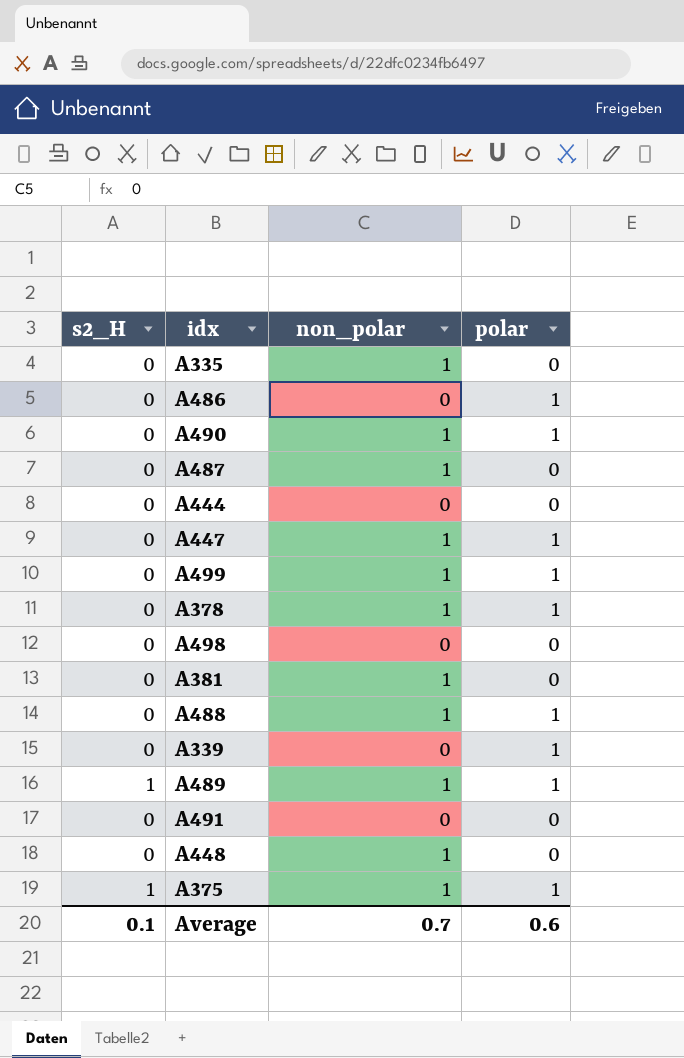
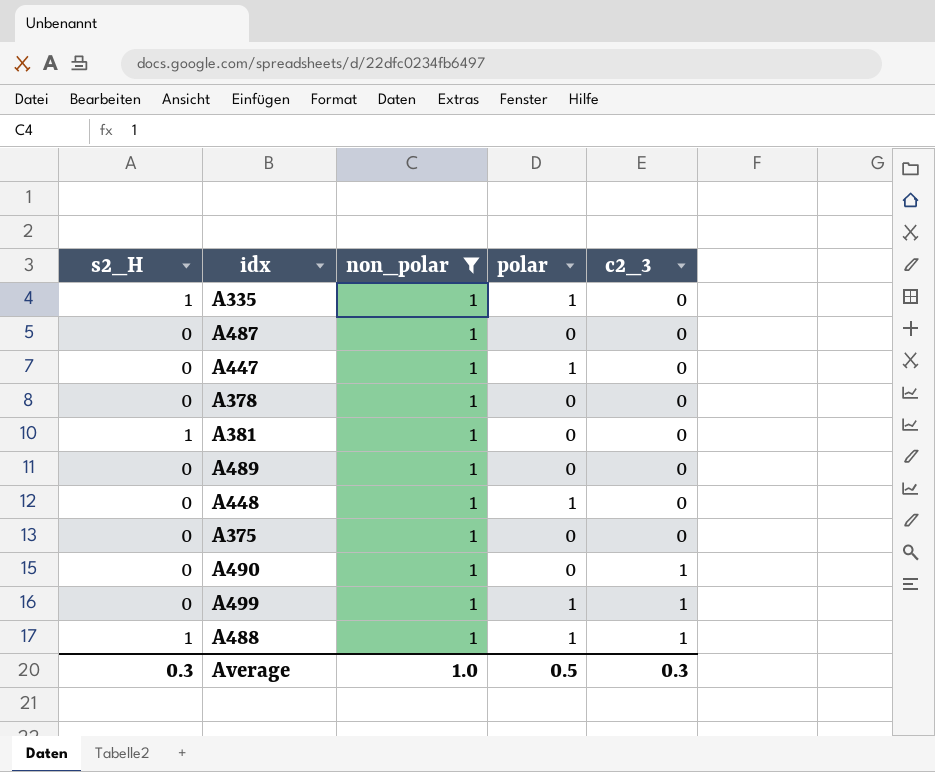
filter: none -> non_polar = 1
row order: none -> c2_3 ascending
column c2_3 | position: none -> 5
A335 | s2_H: 0 -> 1
A335 | polar: 0 -> 1
A378 | polar: 1 -> 0
A381 | s2_H: 0 -> 1
A489 | s2_H: 1 -> 0
A489 | polar: 1 -> 0
A448 | polar: 0 -> 1
A375 | s2_H: 1 -> 0
A375 | polar: 1 -> 0
A490 | polar: 1 -> 0
A488 | s2_H: 0 -> 1
Average | s2_H: 0.1 -> 0.3
Average | non_polar: 0.7 -> 1.0
Average | polar: 0.6 -> 0.5

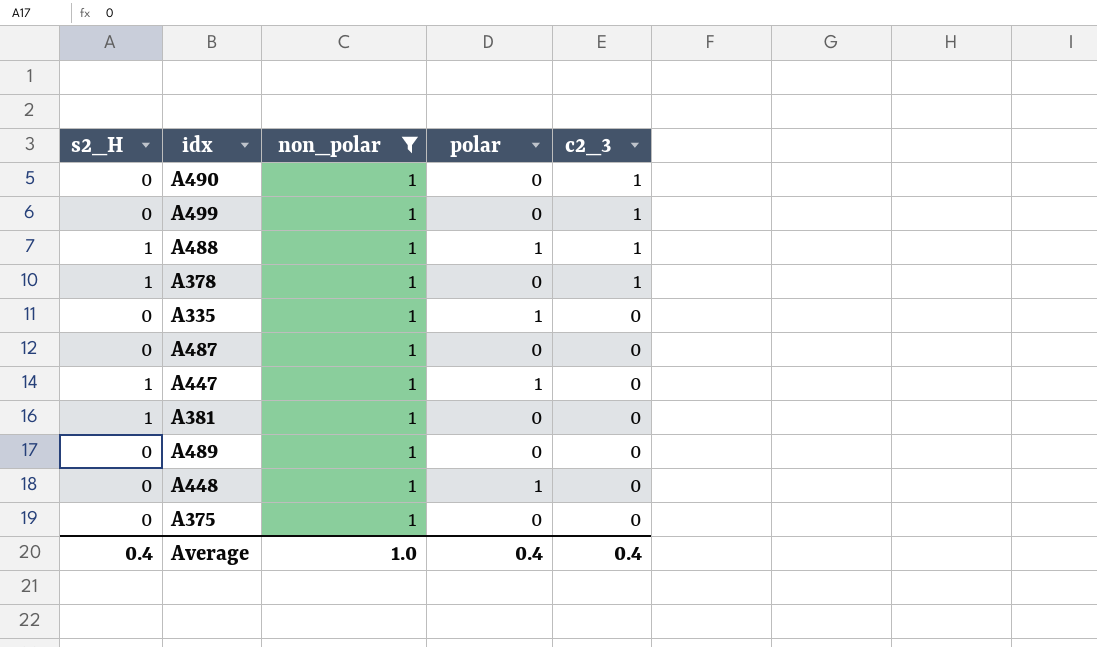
row order: c2_3 ascending -> c2_3 descending
A499 | polar: 1 -> 0
A378 | s2_H: 0 -> 1
A378 | c2_3: 0 -> 1
A335 | s2_H: 1 -> 0
A447 | s2_H: 0 -> 1
Average | s2_H: 0.3 -> 0.4
Average | polar: 0.5 -> 0.4
Average | c2_3: 0.3 -> 0.4

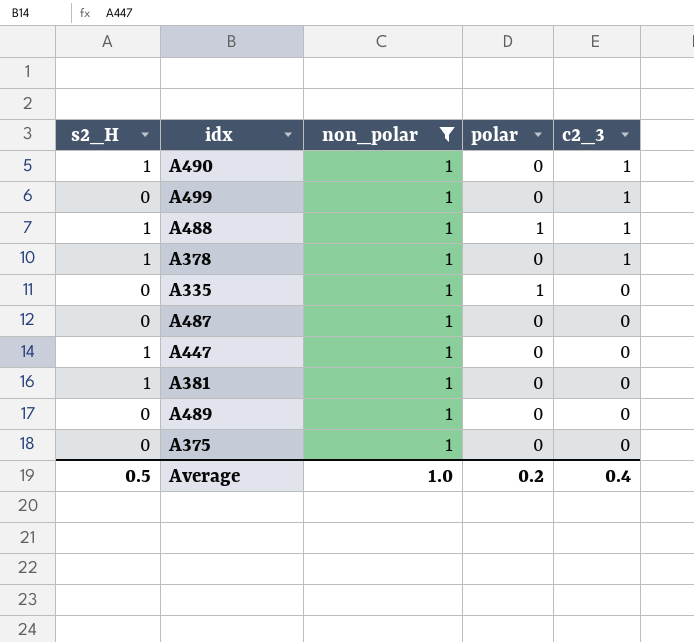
row A448: 0 | 1 | 1 | 0 -> none
A490 | s2_H: 0 -> 1
A447 | polar: 1 -> 0
Average | s2_H: 0.4 -> 0.5
Average | polar: 0.4 -> 0.2

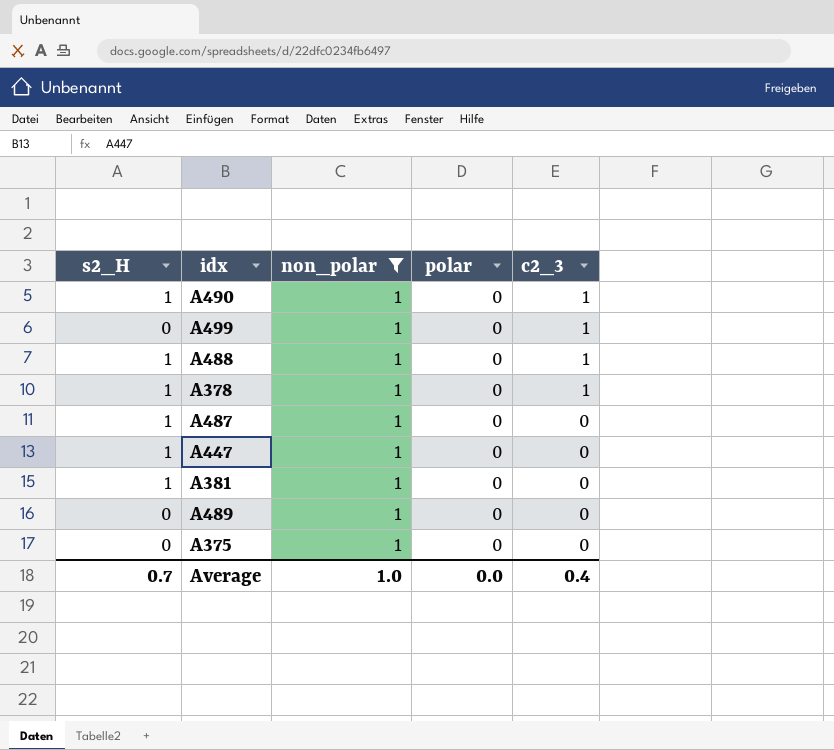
row A335: 0 | 1 | 1 | 0 -> none
A488 | polar: 1 -> 0
A487 | s2_H: 0 -> 1
Average | s2_H: 0.5 -> 0.7
Average | polar: 0.2 -> 0.0

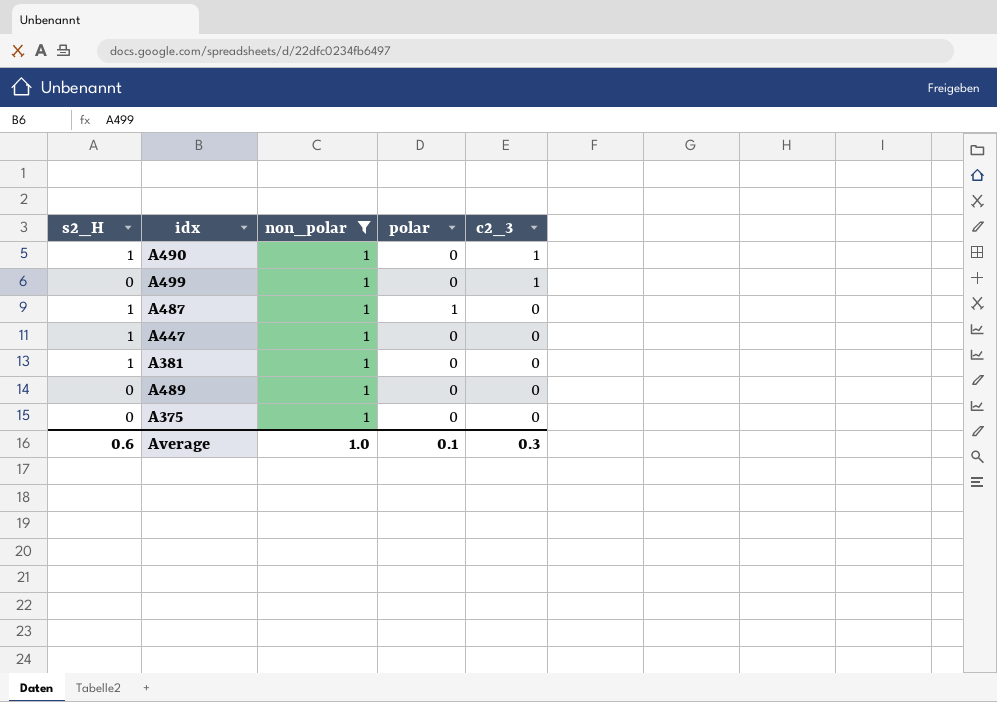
row A488: 1 | 1 | 0 | 1 -> none
row A378: 1 | 1 | 0 | 1 -> none
A487 | polar: 0 -> 1
Average | s2_H: 0.7 -> 0.6
Average | polar: 0.0 -> 0.1
Average | c2_3: 0.4 -> 0.3

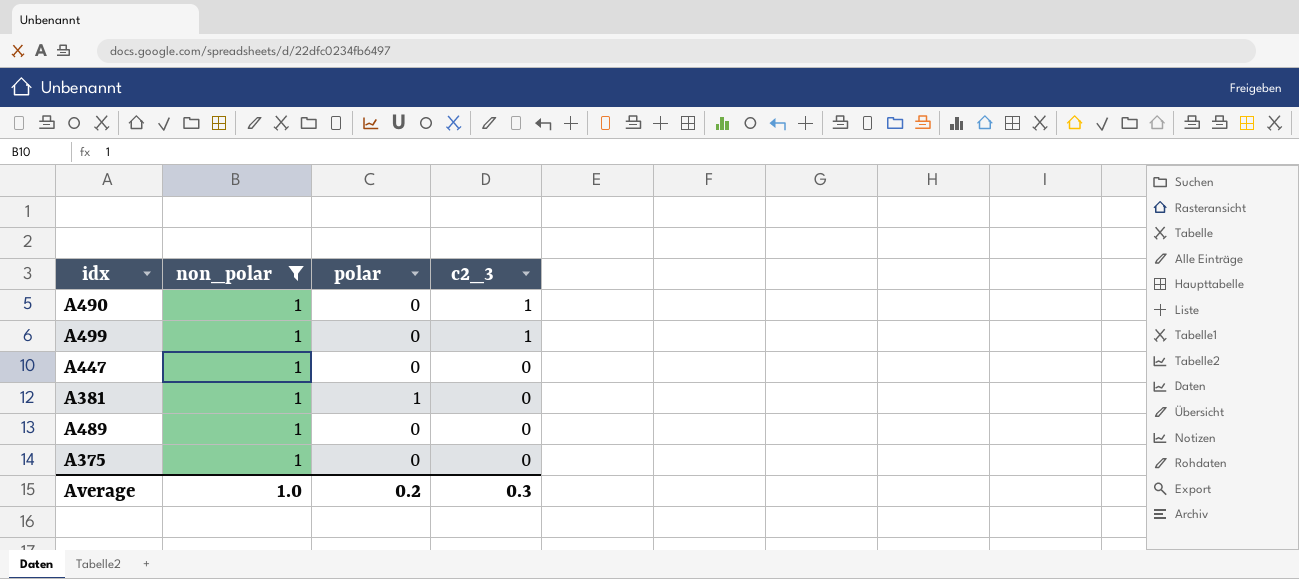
column s2_H | position: 1 -> none
row A487: 1 | 1 | 1 | 0 -> none
A381 | polar: 0 -> 1
Average | polar: 0.1 -> 0.2

